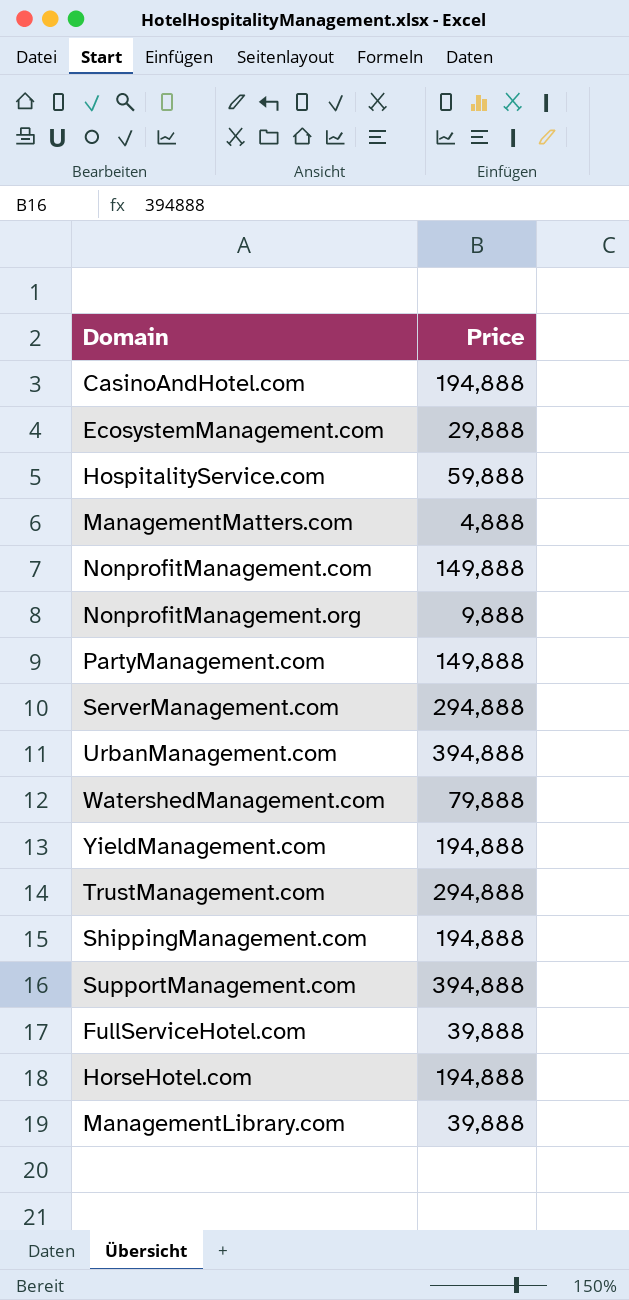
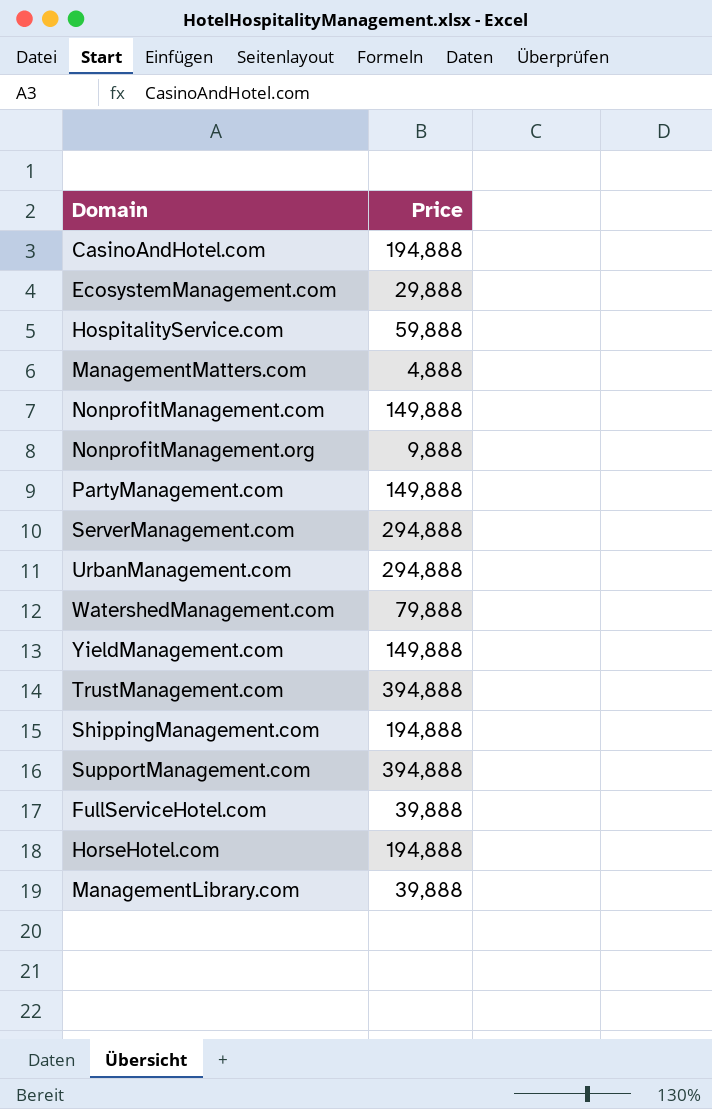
UrbanManagement.com | Price: 394,888 -> 294,888
YieldManagement.com | Price: 194,888 -> 149,888
TrustManagement.com | Price: 294,888 -> 394,888

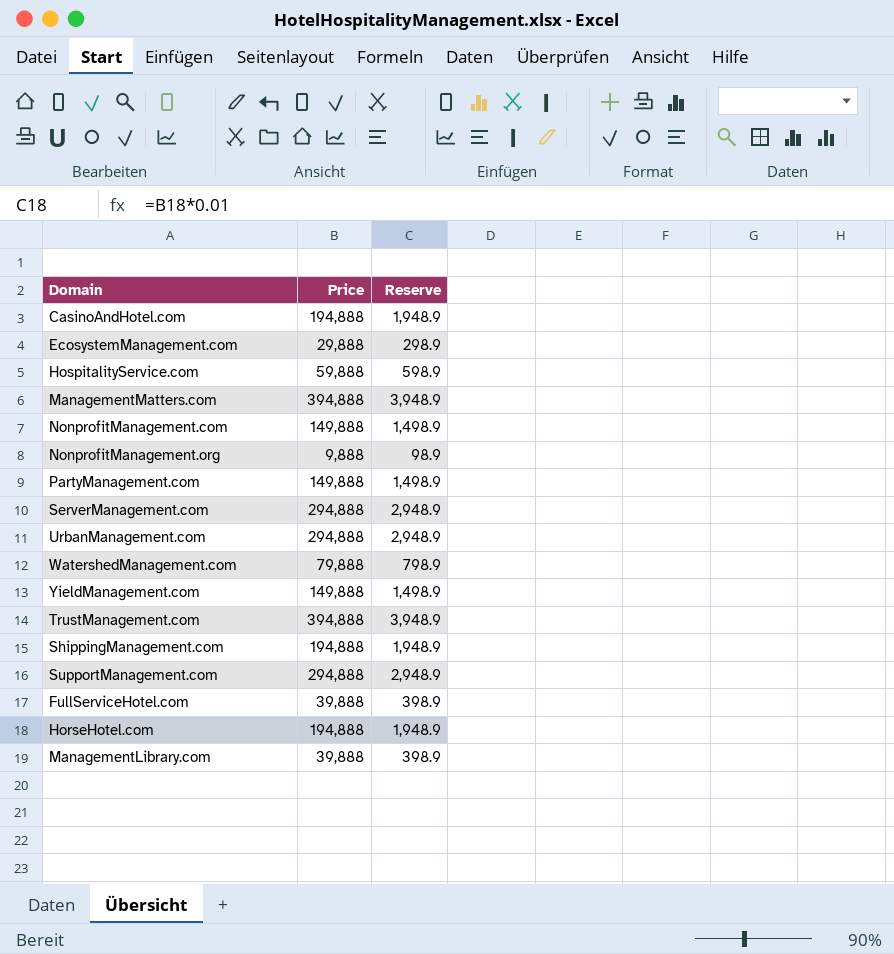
column Reserve | formula: none -> [Price] * 0.01
ManagementMatters.com | Price: 4,888 -> 394,888
SupportManagement.com | Price: 394,888 -> 294,888

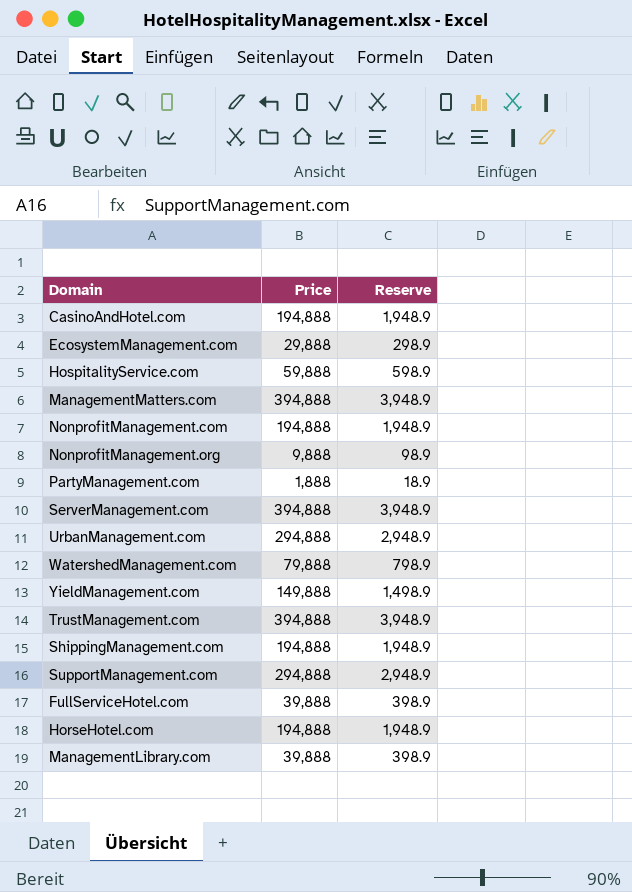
NonprofitManagement.com | Price: 149,888 -> 194,888
NonprofitManagement.com | Reserve: 1,498.9 -> 1,948.9
PartyManagement.com | Price: 149,888 -> 1,888
PartyManagement.com | Reserve: 1,498.9 -> 18.9
ServerManagement.com | Price: 294,888 -> 394,888
ServerManagement.com | Reserve: 2,948.9 -> 3,948.9

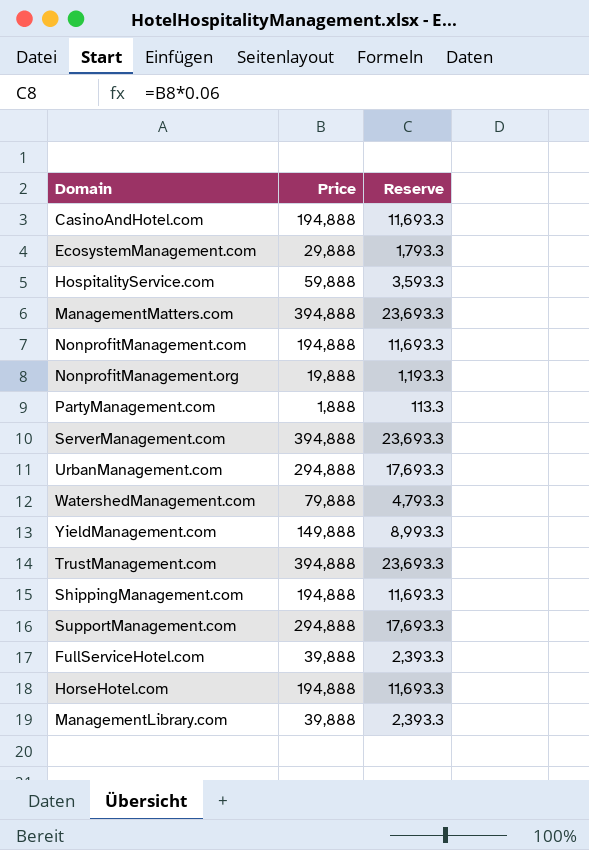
column Reserve | formula: [Price] * 0.01 -> [Price] * 0.06
NonprofitManagement.org | Price: 9,888 -> 19,888

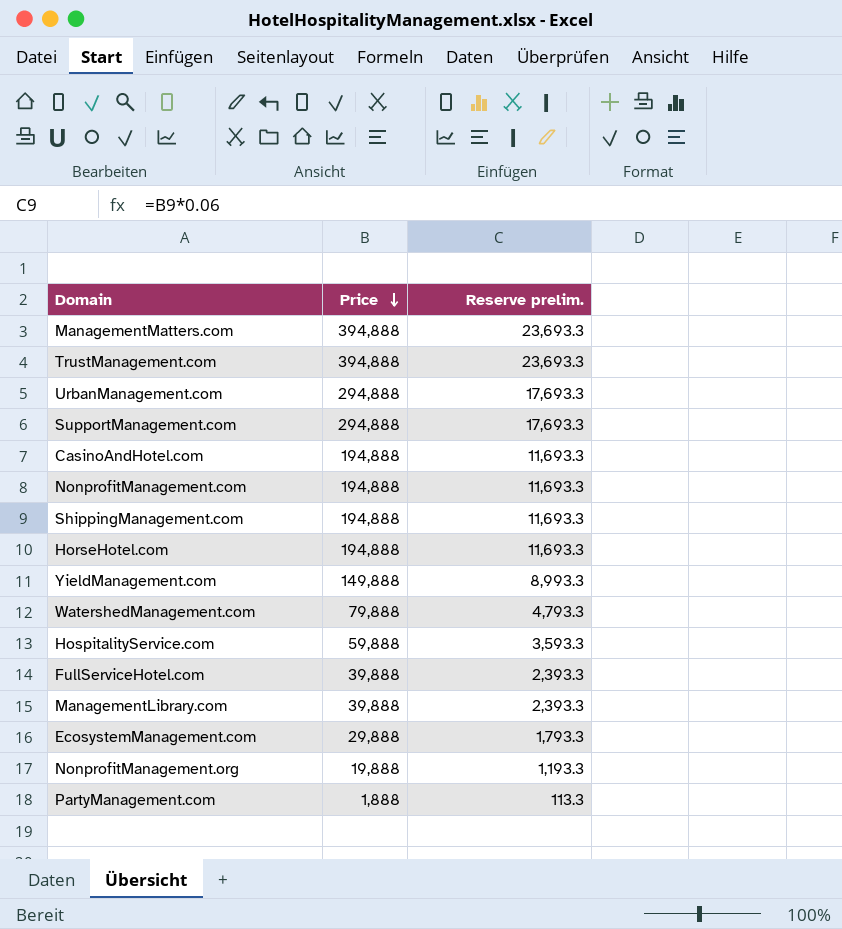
row order: none -> Price descending
column name: Reserve -> Reserve prelim.
row ServerManagement.com: 394,888 | 23,693.3 -> none

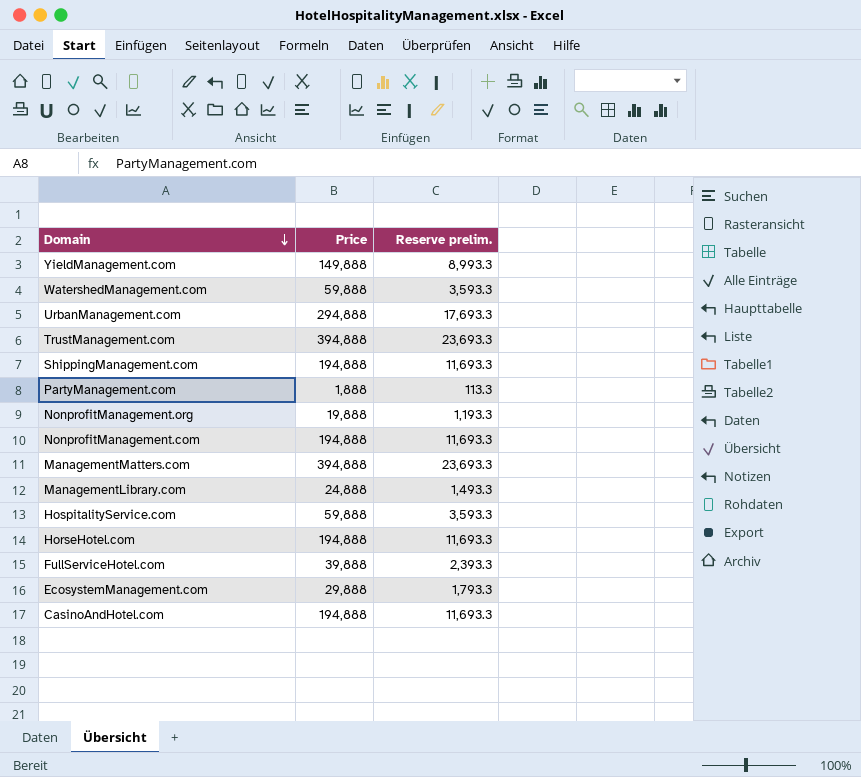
row order: Price descending -> Domain descending
row SupportManagement.com: 294,888 | 17,693.3 -> none
WatershedManagement.com | Price: 79,888 -> 59,888
WatershedManagement.com | Reserve prelim.: 4,793.3 -> 3,593.3
ManagementLibrary.com | Price: 39,888 -> 24,888
ManagementLibrary.com | Reserve prelim.: 2,393.3 -> 1,493.3

